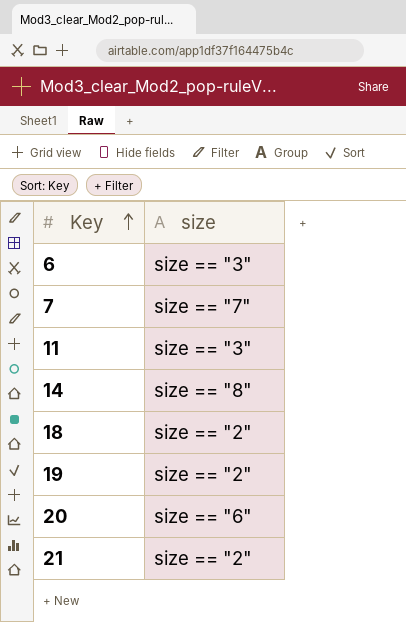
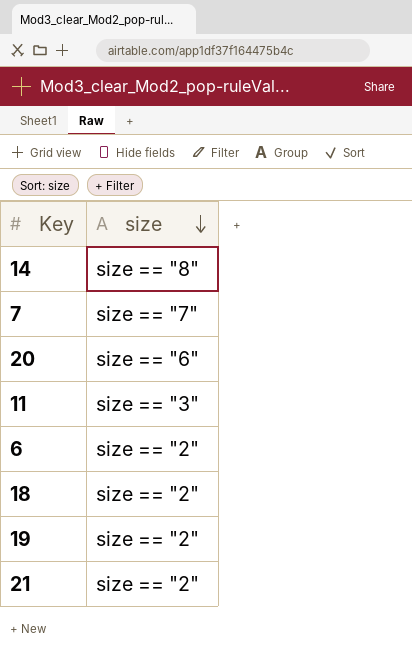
row order: Key ascending -> size descending
6 | size: size == "3" -> size == "2"

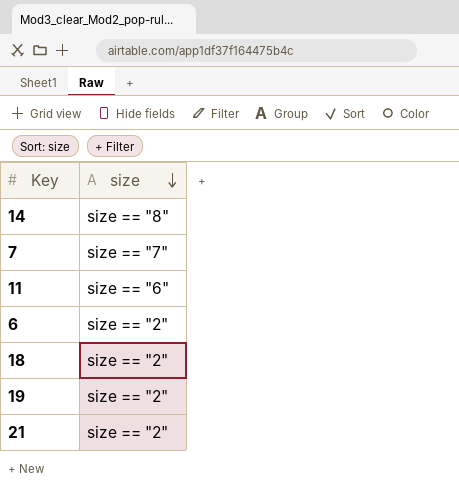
row 20: size == "6" -> none
11 | size: size == "3" -> size == "6"

